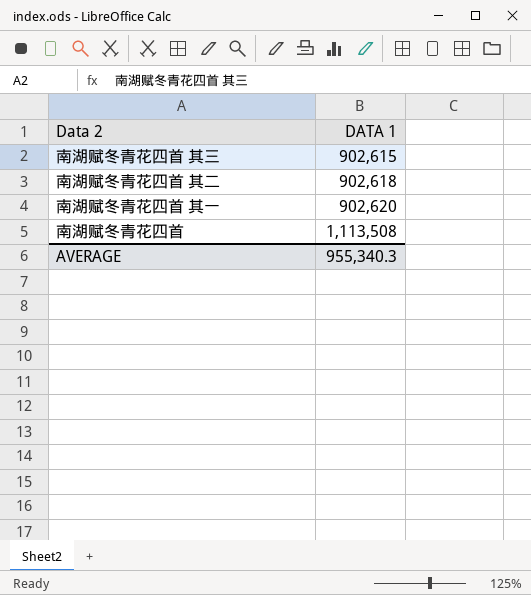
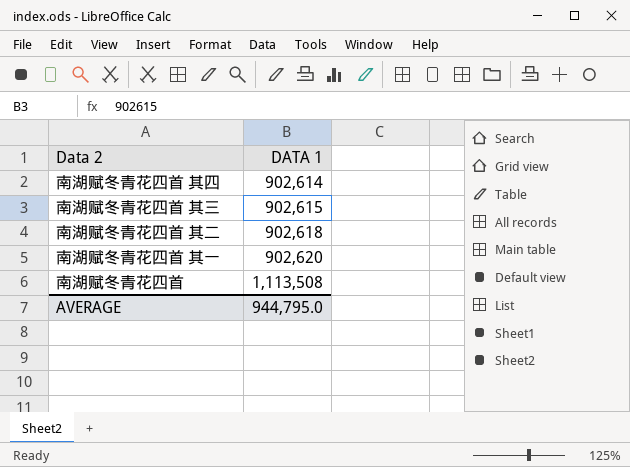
row 南湖赋冬青花四首 其四: none -> 902,614
AVERAGE | DATA 1: 955,340.3 -> 944,795.0

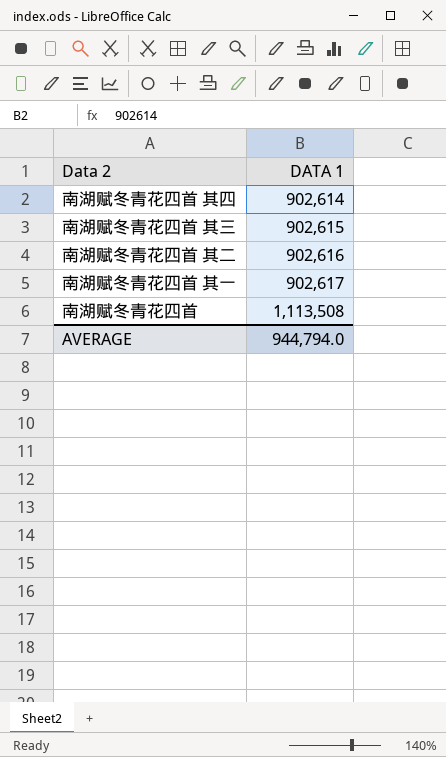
南湖赋冬青花四首 其二 | DATA 1: 902,618 -> 902,616
南湖赋冬青花四首 其一 | DATA 1: 902,620 -> 902,617
AVERAGE | DATA 1: 944,795.0 -> 944,794.0

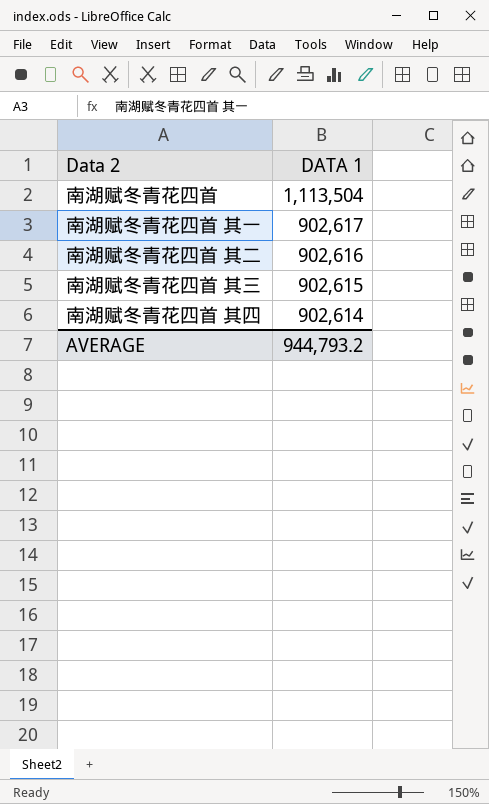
row order: DATA 1 ascending -> DATA 1 descending
南湖赋冬青花四首 | DATA 1: 1,113,508 -> 1,113,504
AVERAGE | DATA 1: 944,794.0 -> 944,793.2

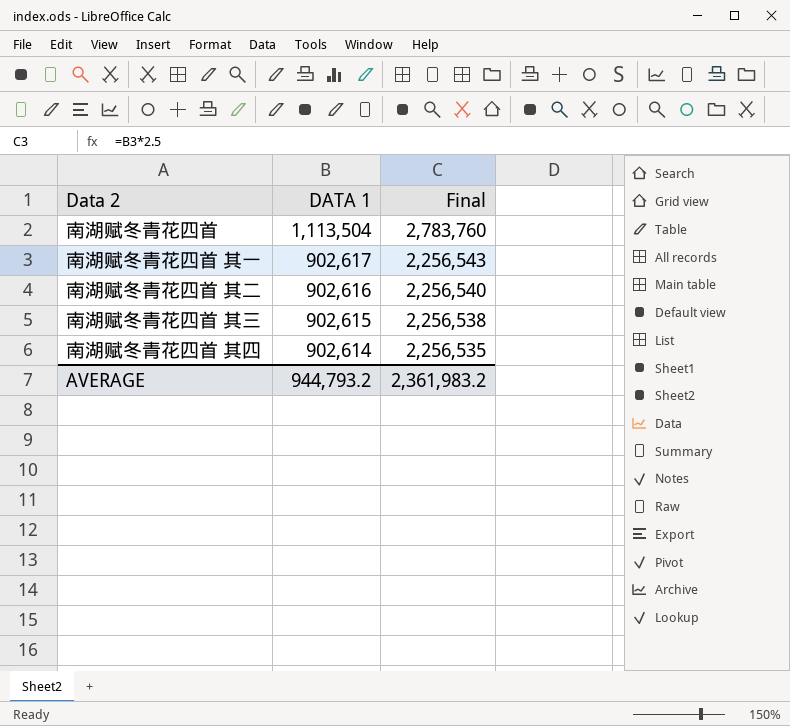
column Final | formula: none -> [DATA 1] * 2.5

